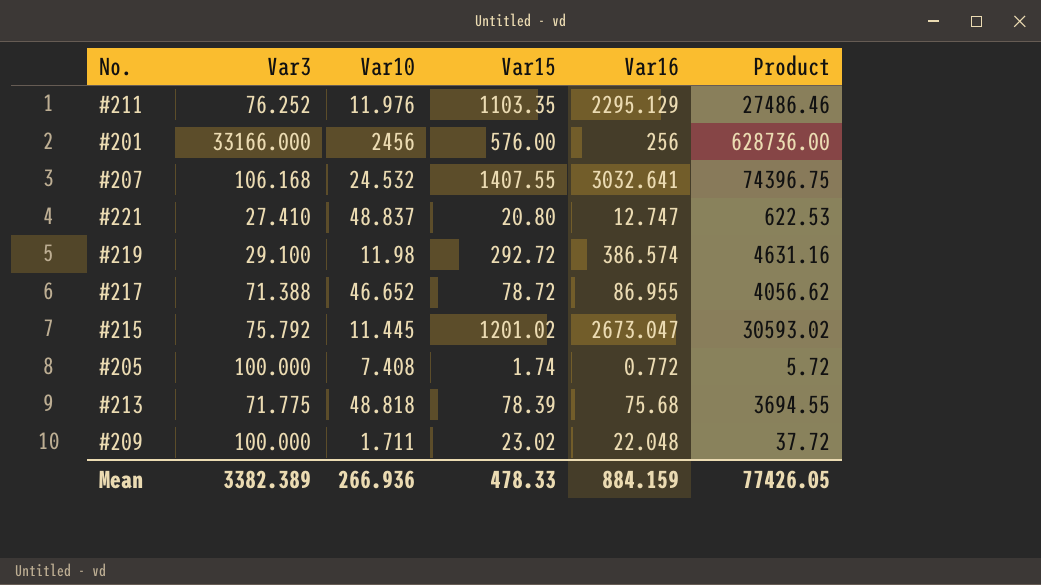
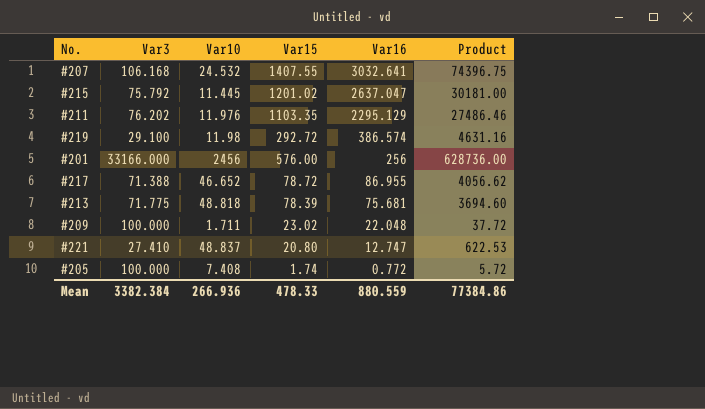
row order: none -> Var16 descending
#215 | Var16: 2673.047 -> 2637.047
#215 | Product: 30593.02 -> 30181.00
#211 | Var3: 76.252 -> 76.202
#213 | Var16: 75.68 -> 75.681
#213 | Product: 3694.55 -> 3694.60
Mean | Var3: 3382.389 -> 3382.384
Mean | Var16: 884.159 -> 880.559
Mean | Product: 77426.05 -> 77384.86

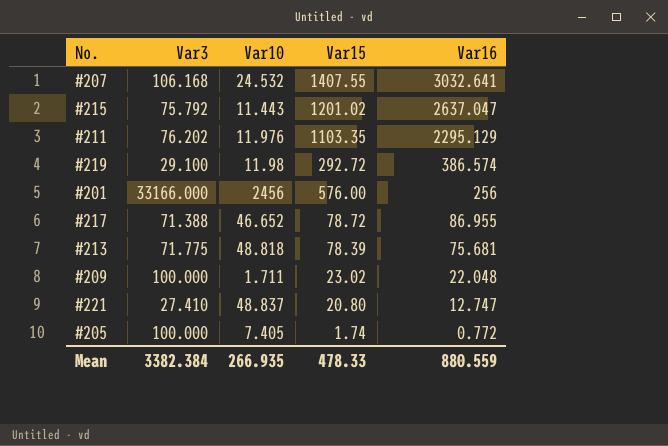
column Product | formula: [Var10] * [Var16] -> none
#215 | Var10: 11.445 -> 11.443
#205 | Var10: 7.408 -> 7.405
Mean | Var10: 266.936 -> 266.935

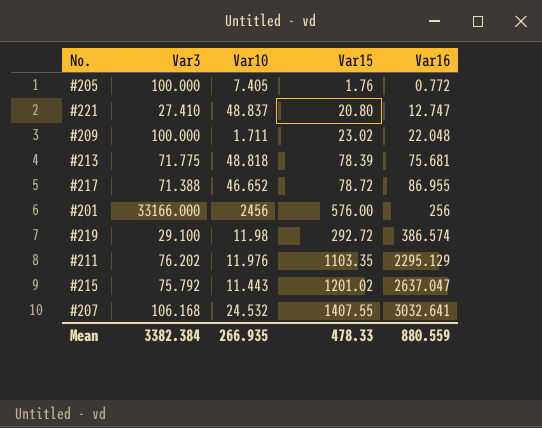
row order: Var16 descending -> Var16 ascending
#205 | Var15: 1.74 -> 1.76

